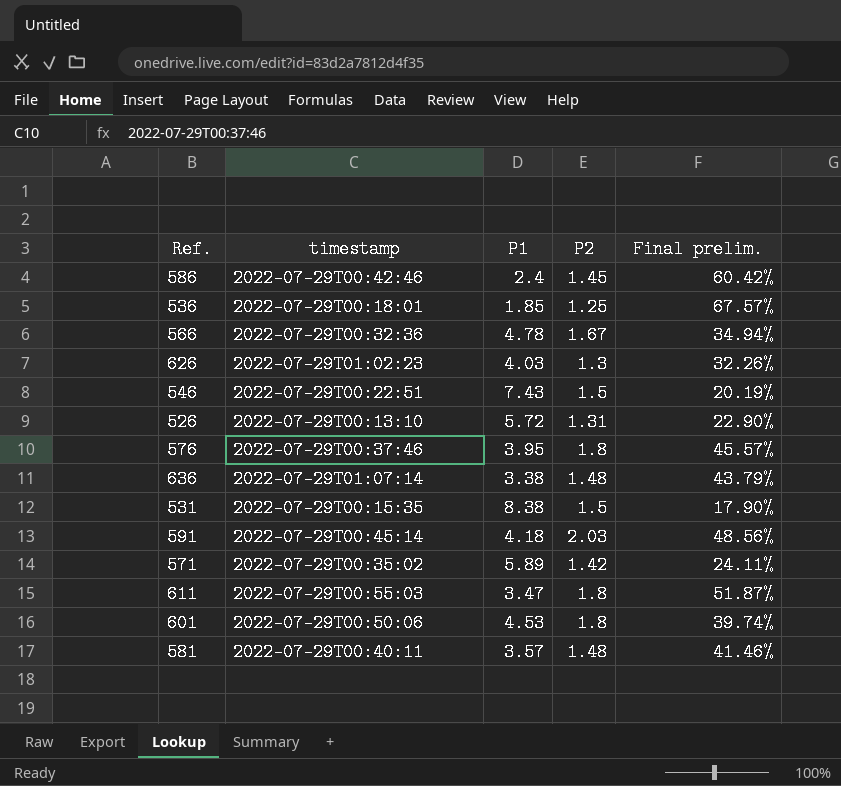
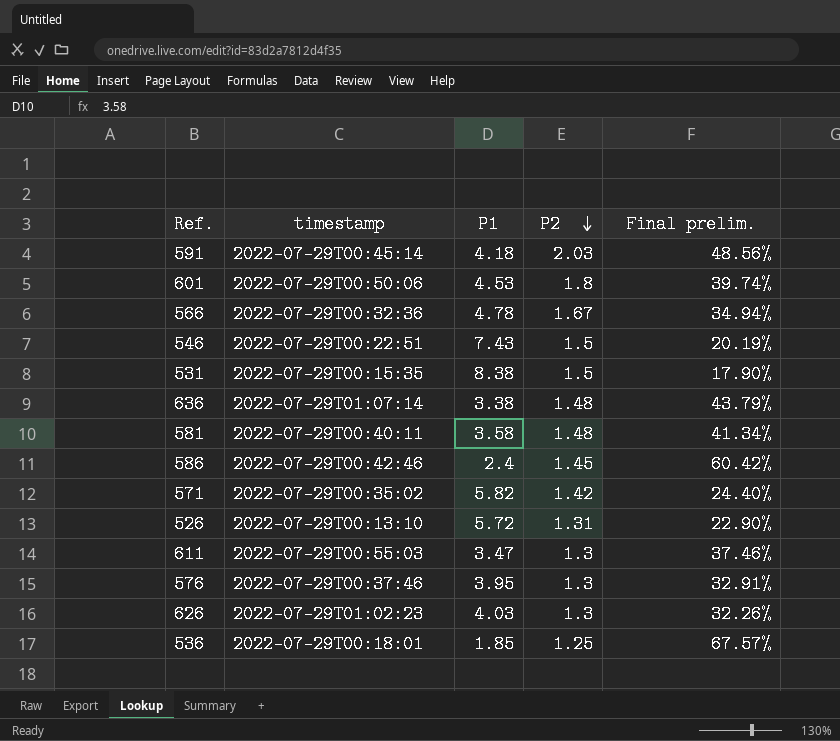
row order: none -> P2 descending
581 | P1: 3.57 -> 3.58
581 | Final prelim.: 41.46% -> 41.34%
571 | P1: 5.89 -> 5.82
571 | Final prelim.: 24.11% -> 24.40%
611 | P2: 1.8 -> 1.3
611 | Final prelim.: 51.87% -> 37.46%
576 | P2: 1.8 -> 1.3
576 | Final prelim.: 45.57% -> 32.91%

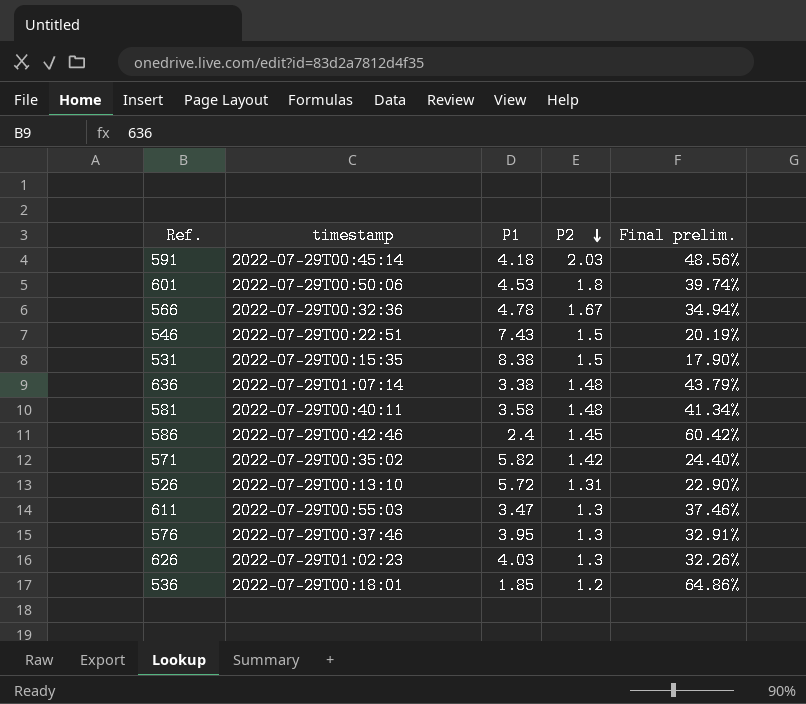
536 | P2: 1.25 -> 1.2
536 | Final prelim.: 67.57% -> 64.86%

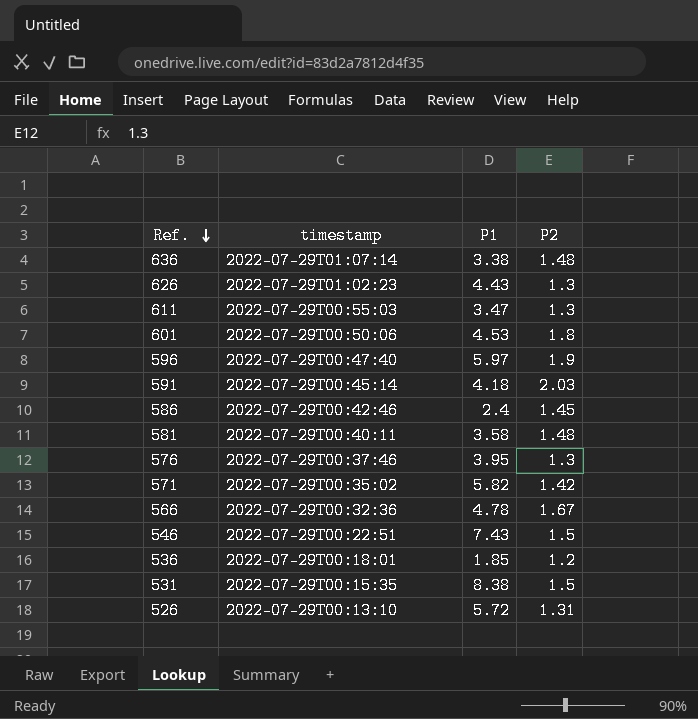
row order: P2 descending -> Ref. descending
column Final prelim. | formula: [P2] / [P1] -> none
626 | P1: 4.03 -> 4.43
row 596: none -> 2022-07-29T00:47:40 | 5.97 | 1.9

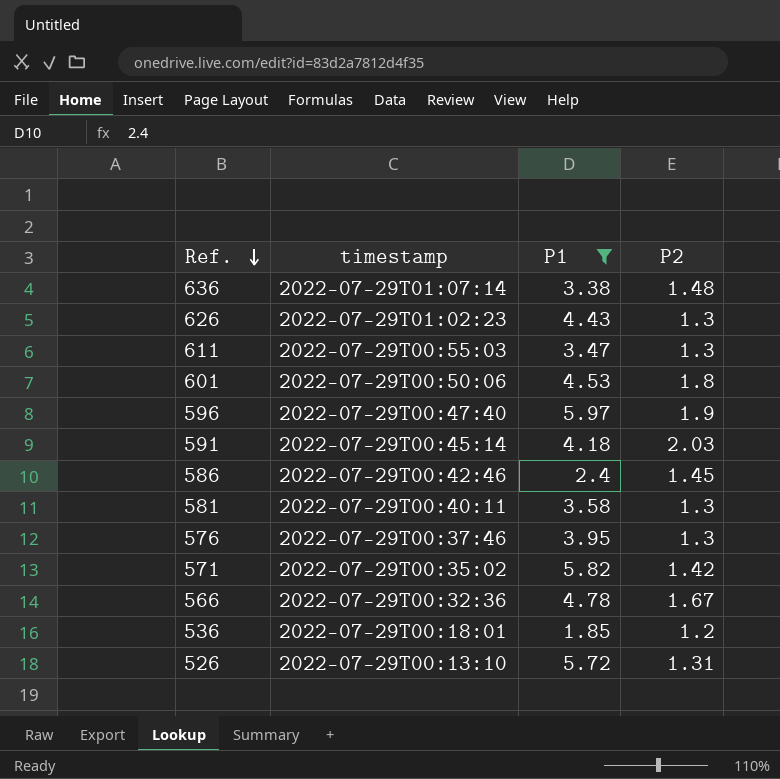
filter: none -> P1 <= 5.97
581 | P2: 1.48 -> 1.3

